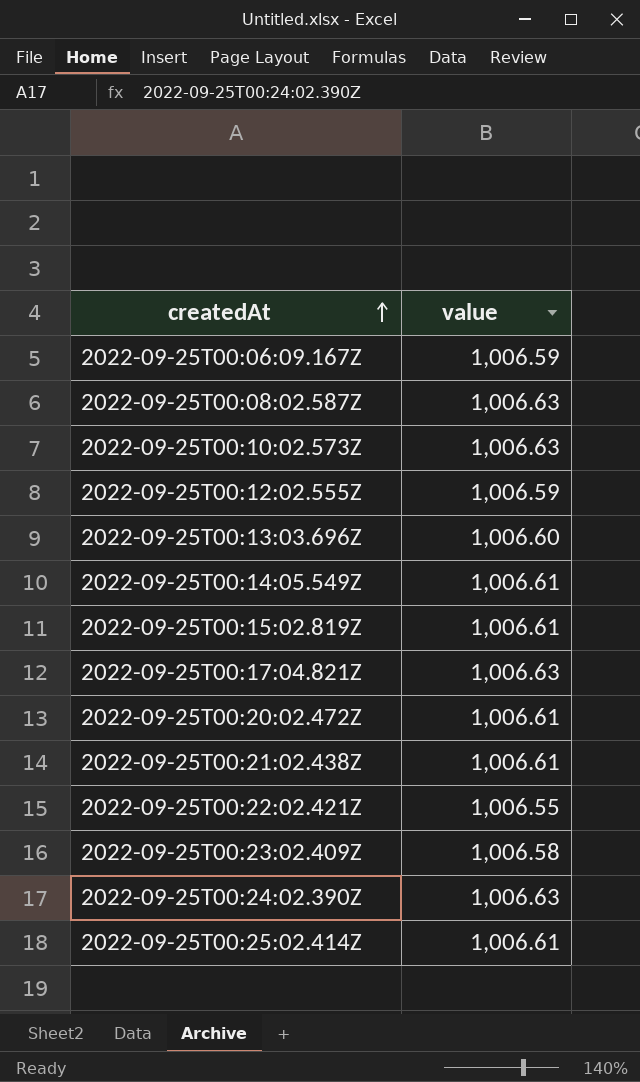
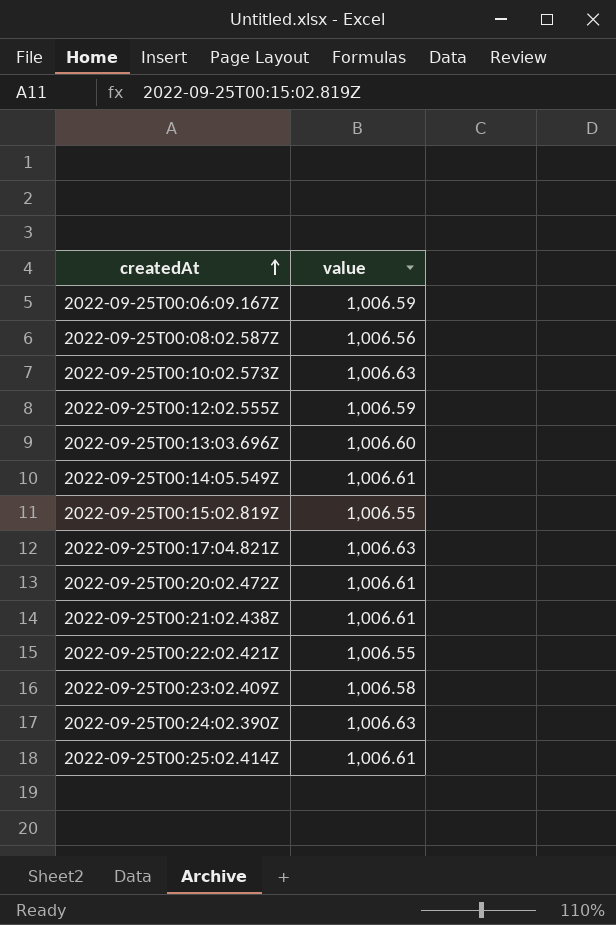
2022-09-25T00:08:02.587Z | value: 1,006.63 -> 1,006.56
2022-09-25T00:15:02.819Z | value: 1,006.61 -> 1,006.55

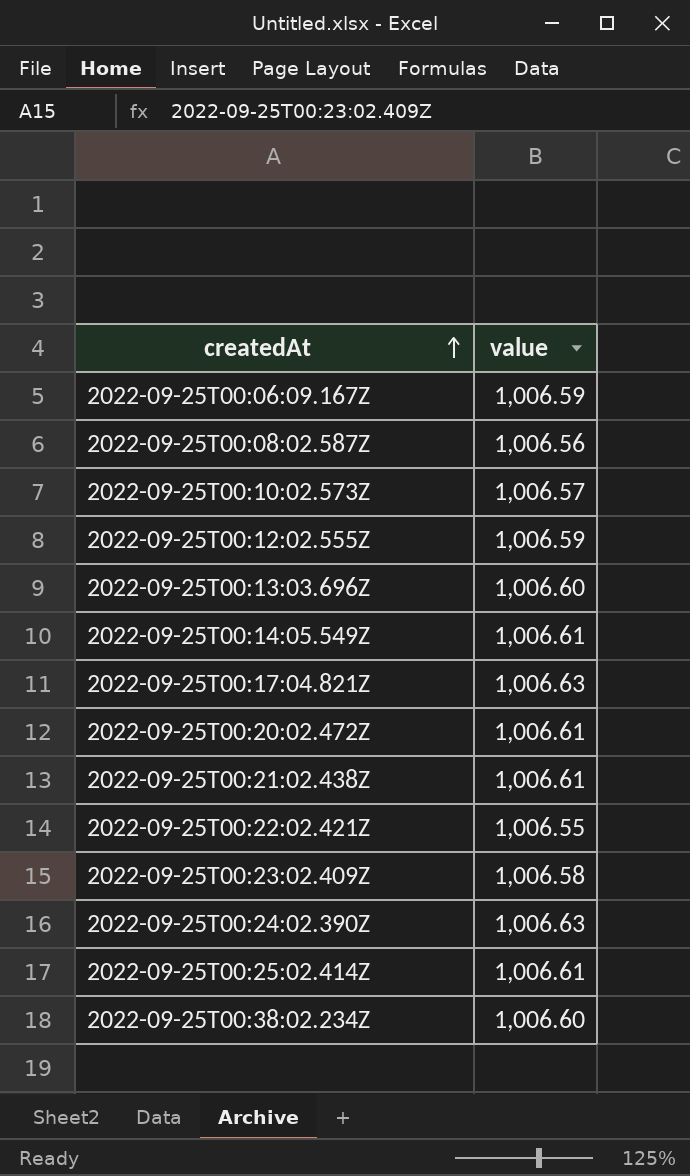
row 2022-09-25T00:15:02.819Z: 1,006.55 -> none
2022-09-25T00:10:02.573Z | value: 1,006.63 -> 1,006.57
row 2022-09-25T00:38:02.234Z: none -> 1,006.60

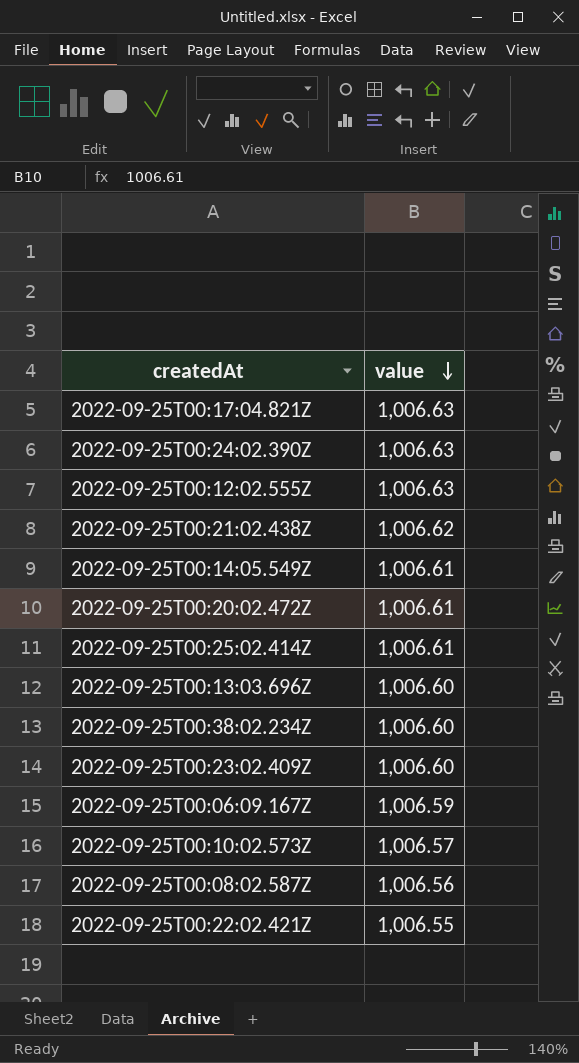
row order: createdAt ascending -> value descending
2022-09-25T00:12:02.555Z | value: 1,006.59 -> 1,006.63
2022-09-25T00:21:02.438Z | value: 1,006.61 -> 1,006.62
2022-09-25T00:23:02.409Z | value: 1,006.58 -> 1,006.60

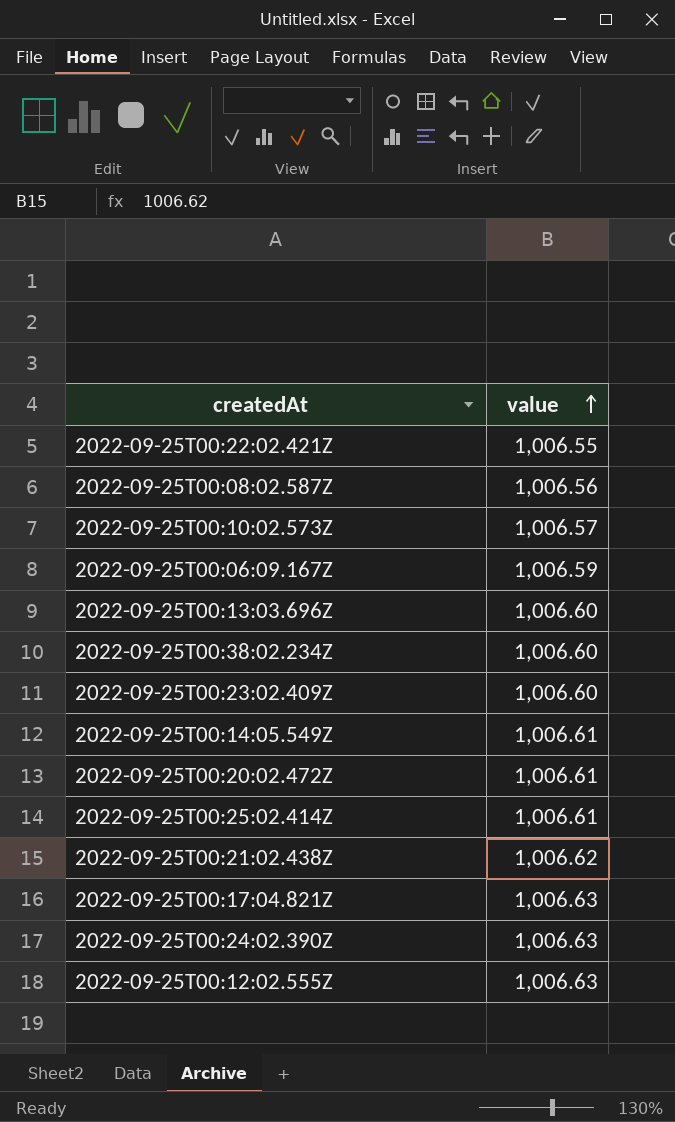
row order: value descending -> value ascending

